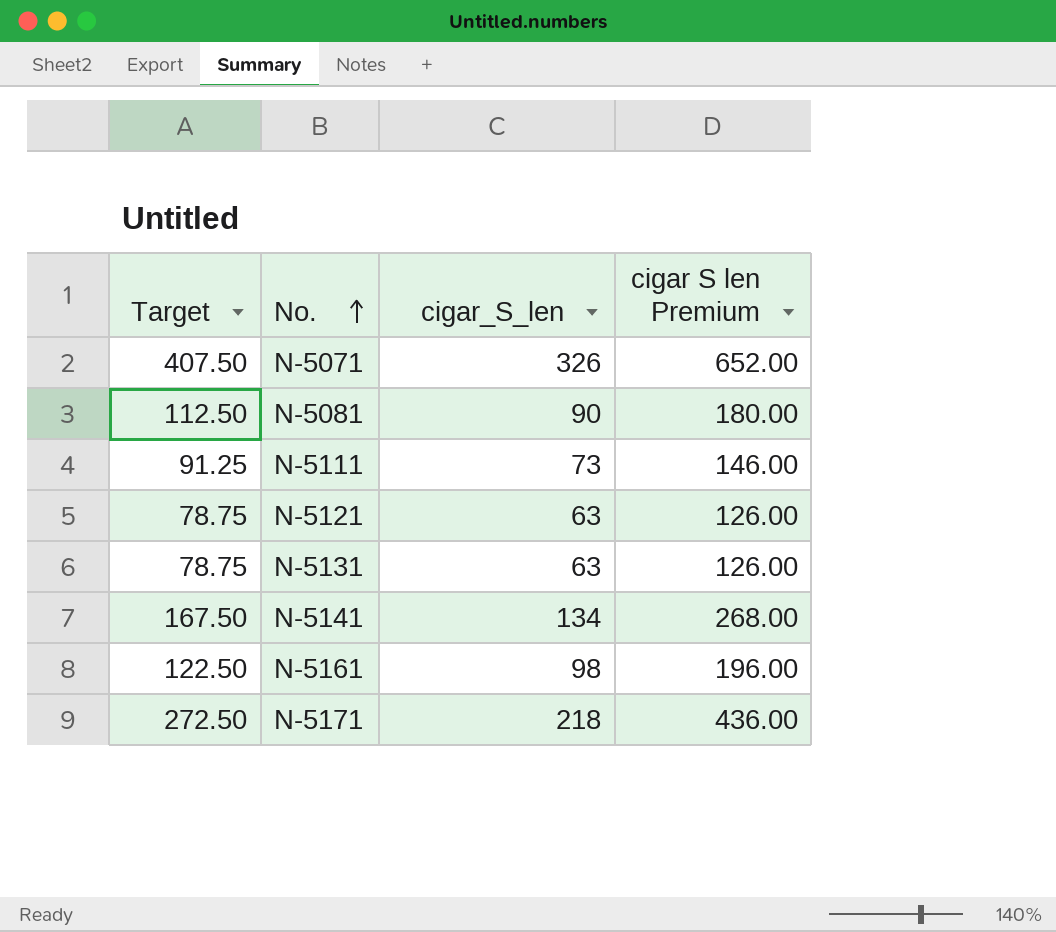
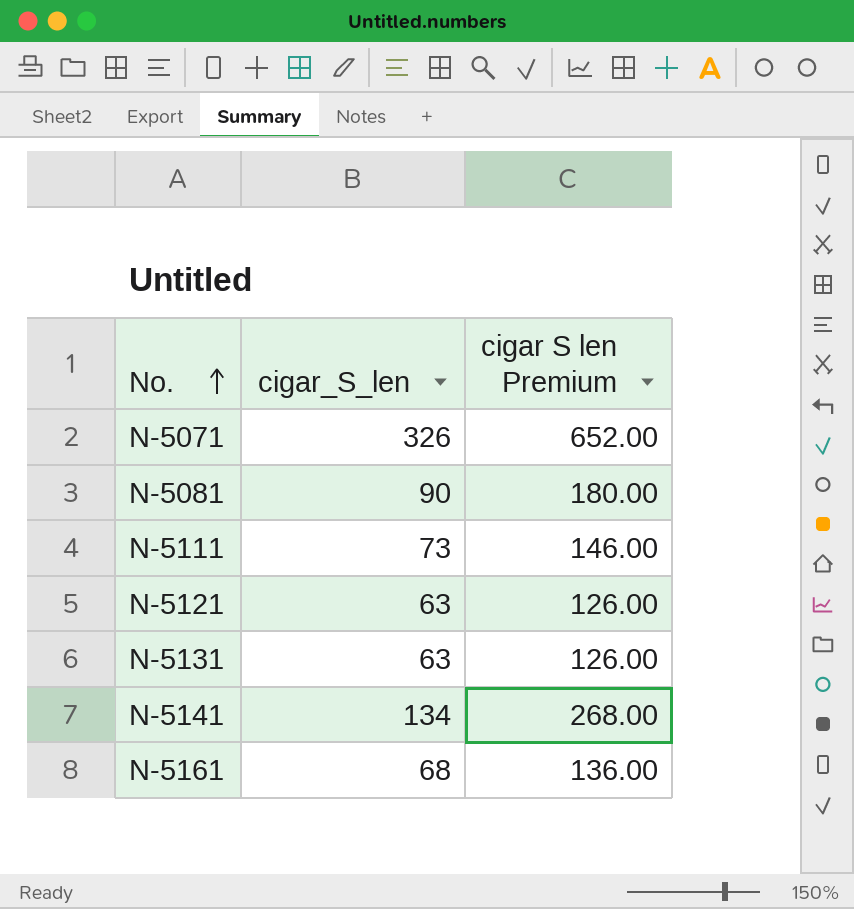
column Target | formula: [cigar_S_len] * 1.25 -> none
row N-5171: 272.50 | 218 | 436.00 -> none
N-5161 | cigar_S_len: 98 -> 68
N-5161 | cigar S len Premium: 196.00 -> 136.00

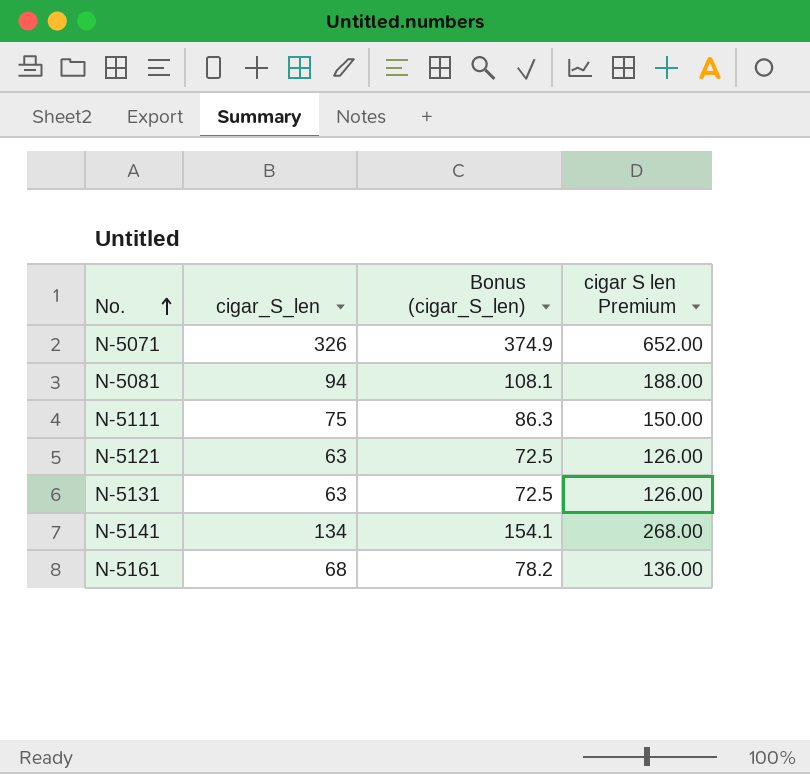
column Bonus (cigar_S_len) | formula: none -> [cigar_S_len] * 1.15
N-5081 | cigar_S_len: 90 -> 94
N-5081 | cigar S len Premium: 180.00 -> 188.00
N-5111 | cigar_S_len: 73 -> 75
N-5111 | cigar S len Premium: 146.00 -> 150.00

